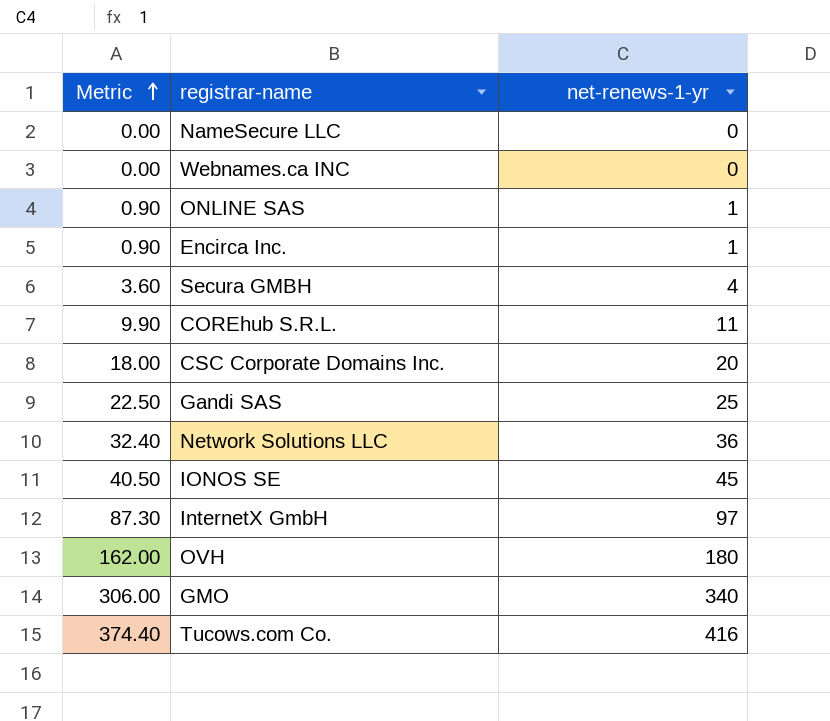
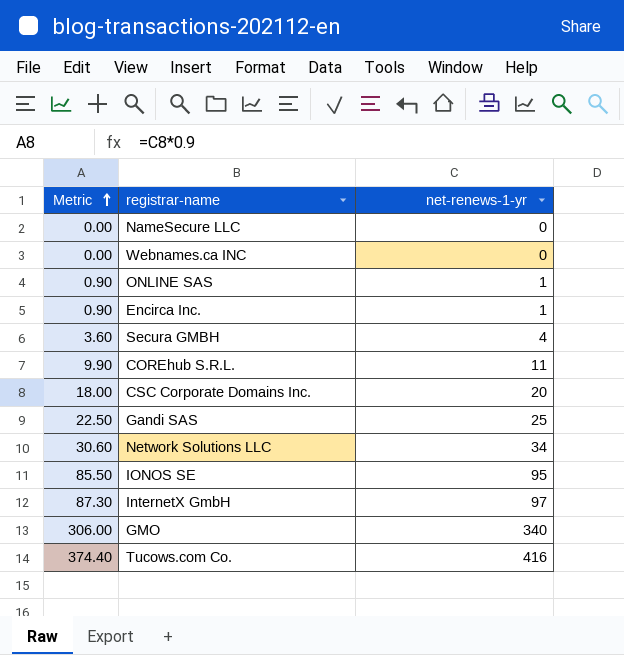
row OVH: 162.00 | 180 -> none
Network Solutions LLC | Metric: 32.40 -> 30.60
Network Solutions LLC | net-renews-1-yr: 36 -> 34
IONOS SE | Metric: 40.50 -> 85.50
IONOS SE | net-renews-1-yr: 45 -> 95

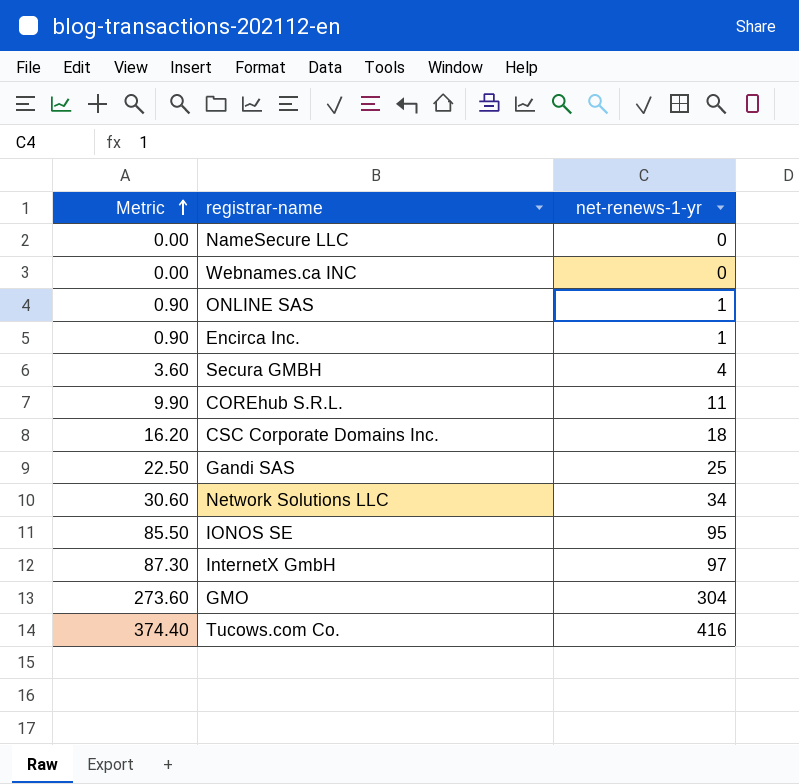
CSC Corporate Domains Inc. | Metric: 18.00 -> 16.20
CSC Corporate Domains Inc. | net-renews-1-yr: 20 -> 18
GMO | Metric: 306.00 -> 273.60
GMO | net-renews-1-yr: 340 -> 304

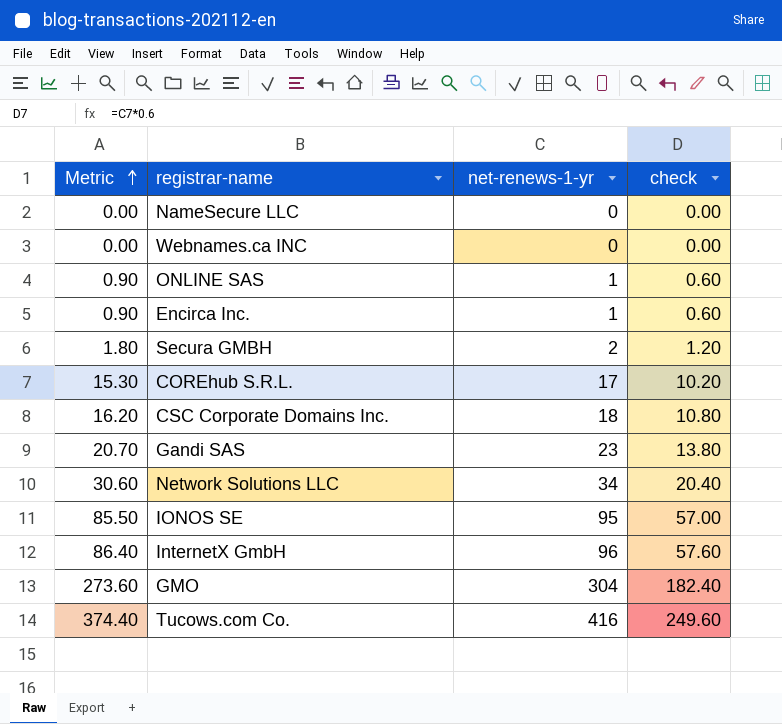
column check | formula: none -> [net-renews-1-yr] * 0.6
Secura GMBH | Metric: 3.60 -> 1.80
Secura GMBH | net-renews-1-yr: 4 -> 2
COREhub S.R.L. | Metric: 9.90 -> 15.30
COREhub S.R.L. | net-renews-1-yr: 11 -> 17
Gandi SAS | Metric: 22.50 -> 20.70
Gandi SAS | net-renews-1-yr: 25 -> 23
InternetX GmbH | Metric: 87.30 -> 86.40
InternetX GmbH | net-renews-1-yr: 97 -> 96

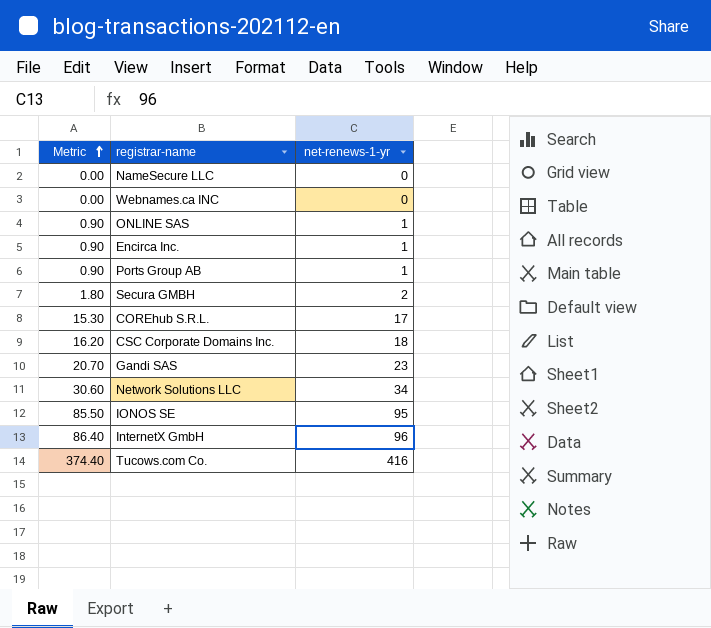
column check | formula: [net-renews-1-yr] * 0.6 -> none
row GMO: 273.60 | 304 | 182.40 -> none
row Ports Group AB: none -> 0.90 | 1

